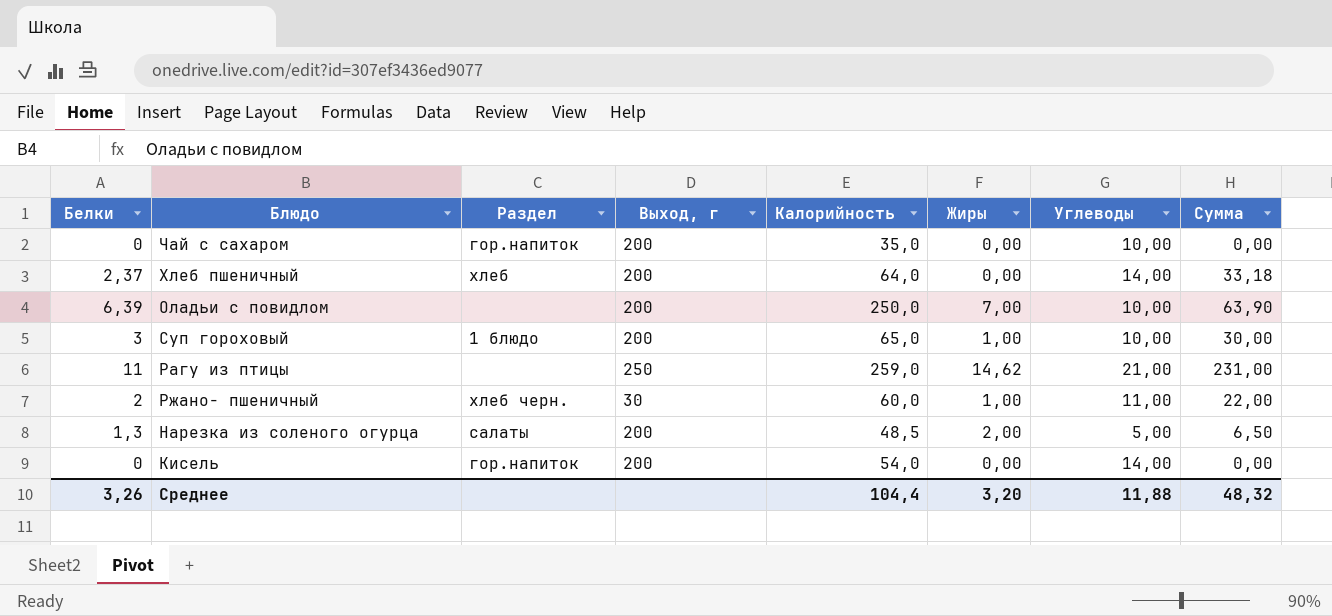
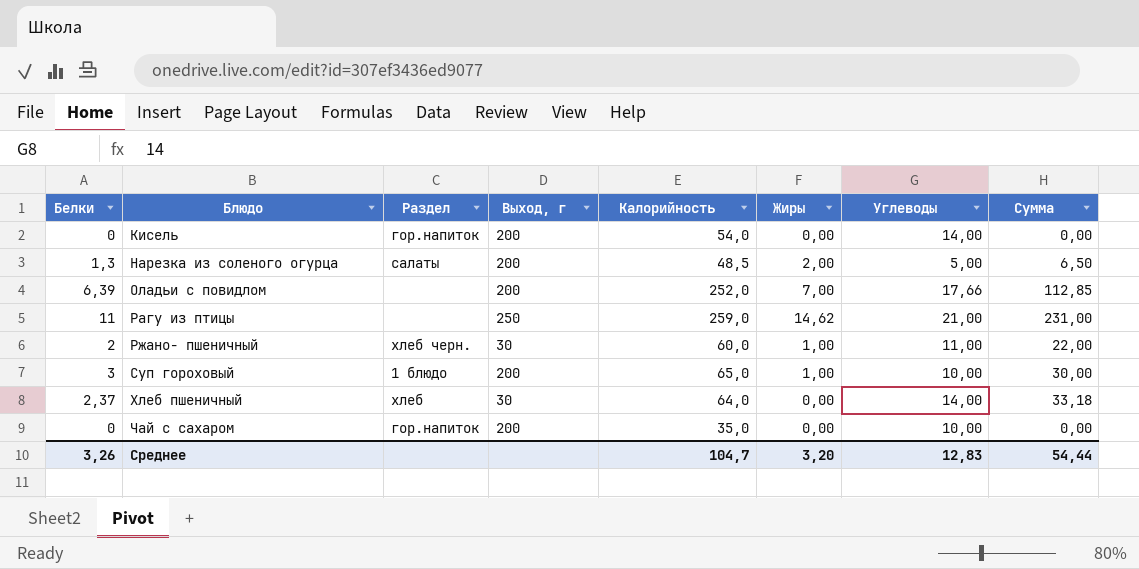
row order: none -> Блюдо ascending
Оладьи с повидлом | Калорийность: 250,0 -> 252,0
Оладьи с повидлом | Углеводы: 10,00 -> 17,66
Оладьи с повидлом | Сумма: 63,90 -> 112,85
Хлеб пшеничный | Выход, г: 200 -> 30
Среднее | Калорийность: 104,4 -> 104,7
Среднее | Углеводы: 11,88 -> 12,83
Среднее | Сумма: 48,32 -> 54,44

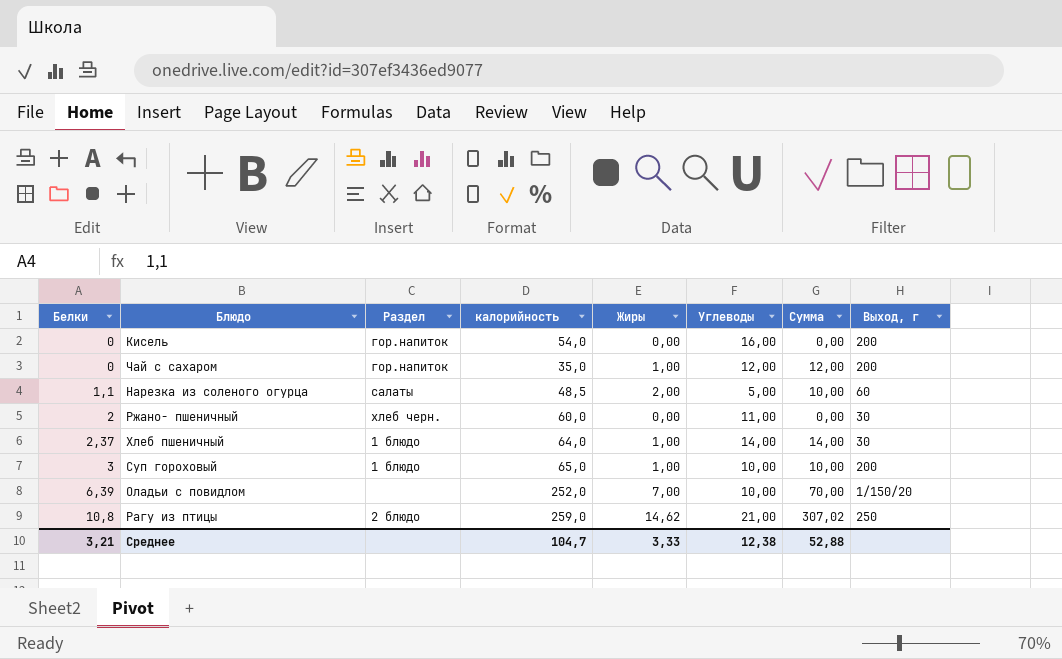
row order: Блюдо ascending -> Белки ascending
column name: Калорийность -> калорийность
column Сумма | formula: [Белки] * [Углеводы] -> [Жиры] * [Углеводы]
column Выход, г | position: 4 -> 8
Кисель | Углеводы: 14,00 -> 16,00
Чай с сахаром | Жиры: 0,00 -> 1,00
Чай с сахаром | Углеводы: 10,00 -> 12,00
Нарезка из соленого огурца | Белки: 1,3 -> 1,1
Нарезка из соленого огурца | Выход, г: 200 -> 60
Ржано- пшеничный | Жиры: 1,00 -> 0,00
Хлеб пшеничный | Раздел: хлеб -> 1 блюдо
Хлеб пшеничный | Жиры: 0,00 -> 1,00
Оладьи с повидлом | Углеводы: 17,66 -> 10,00
Оладьи с повидлом | Выход, г: 200 -> 1/150/20
Рагу из птицы | Белки: 11 -> 10,8
Рагу из птицы | Раздел: none -> 2 блюдо
Среднее | Белки: 3,26 -> 3,21
Среднее | Жиры: 3,20 -> 3,33
Среднее | Углеводы: 12,83 -> 12,38
Среднее | Сумма: 54,44 -> 52,88

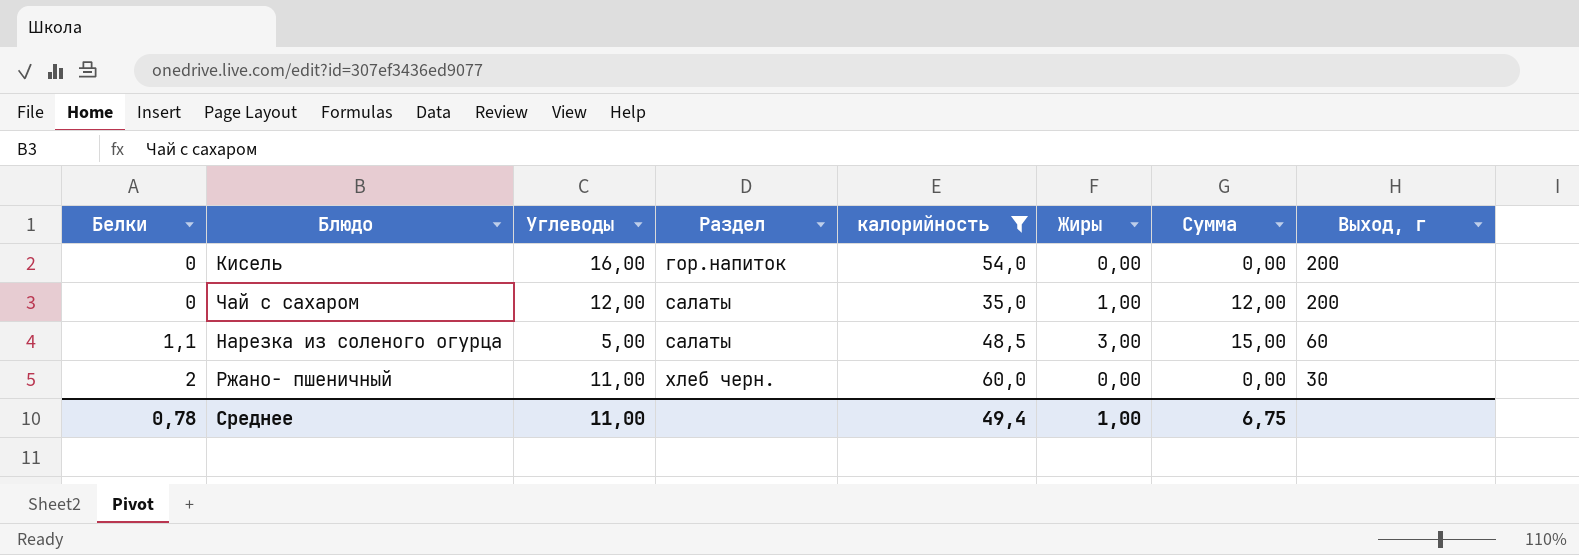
filter: none -> калорийность <= 60,0
column Углеводы | position: 6 -> 3
Чай с сахаром | Раздел: гор.напиток -> салаты
Нарезка из соленого огурца | Жиры: 2,00 -> 3,00
Нарезка из соленого огурца | Сумма: 10,00 -> 15,00
Среднее | Белки: 3,21 -> 0,78
Среднее | Углеводы: 12,38 -> 11,00
Среднее | калорийность: 104,7 -> 49,4
Среднее | Жиры: 3,33 -> 1,00
Среднее | Сумма: 52,88 -> 6,75

